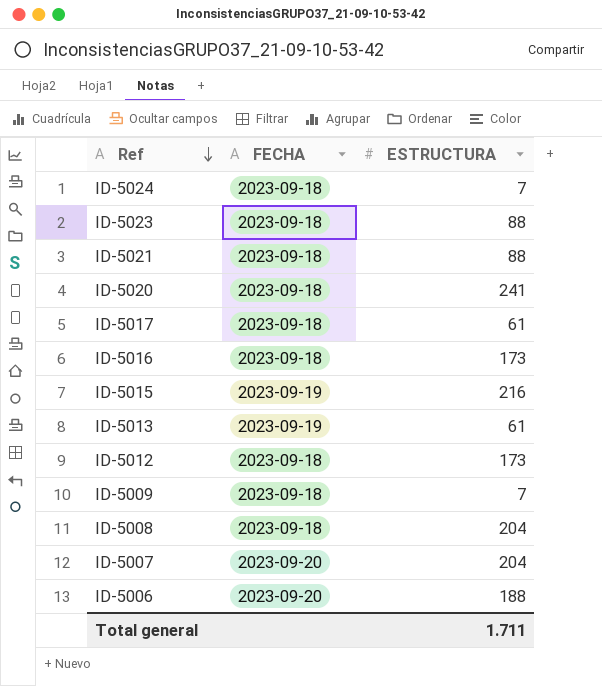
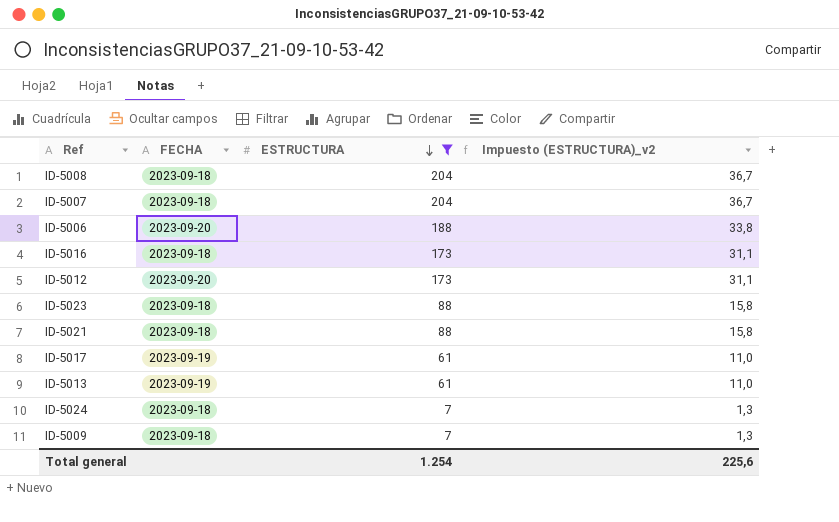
filter: none -> ESTRUCTURA <= 204
row order: Ref descending -> ESTRUCTURA descending
column Impuesto (ESTRUCTURA)_v2 | formula: none -> [ESTRUCTURA] * 0,18
ID-5007 | FECHA: 2023-09-20 -> 2023-09-18
ID-5012 | FECHA: 2023-09-18 -> 2023-09-20
ID-5017 | FECHA: 2023-09-18 -> 2023-09-19
Total general | ESTRUCTURA: 1.711 -> 1.254

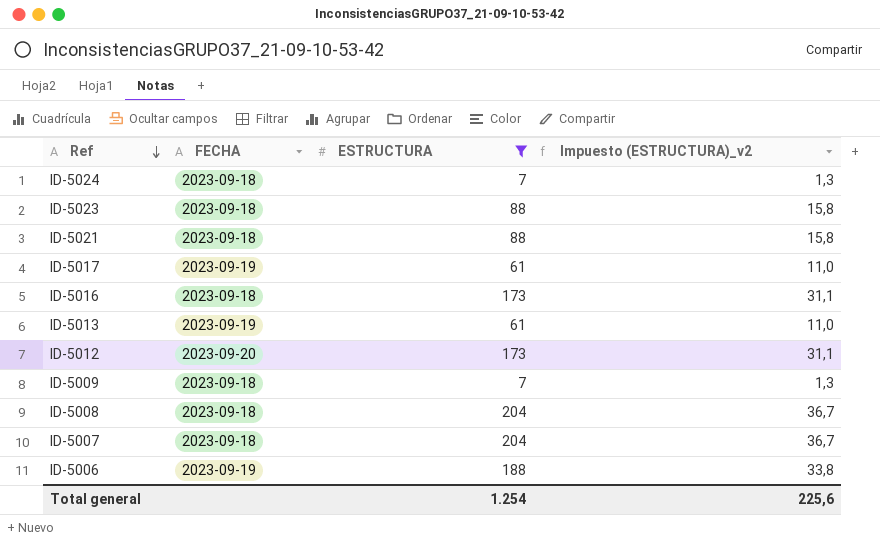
row order: ESTRUCTURA descending -> Ref descending
ID-5006 | FECHA: 2023-09-20 -> 2023-09-19

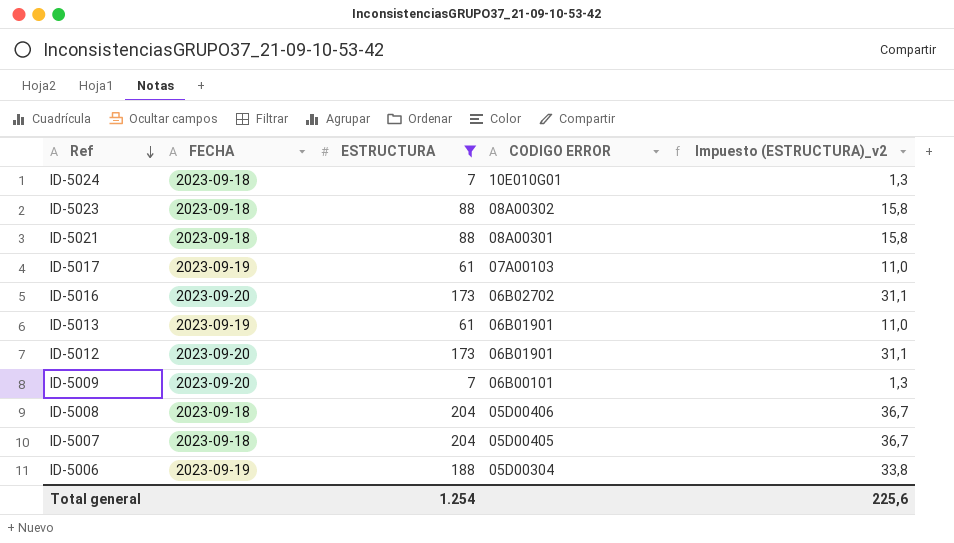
column CODIGO ERROR | position: none -> 4
ID-5016 | FECHA: 2023-09-18 -> 2023-09-20
ID-5009 | FECHA: 2023-09-18 -> 2023-09-20

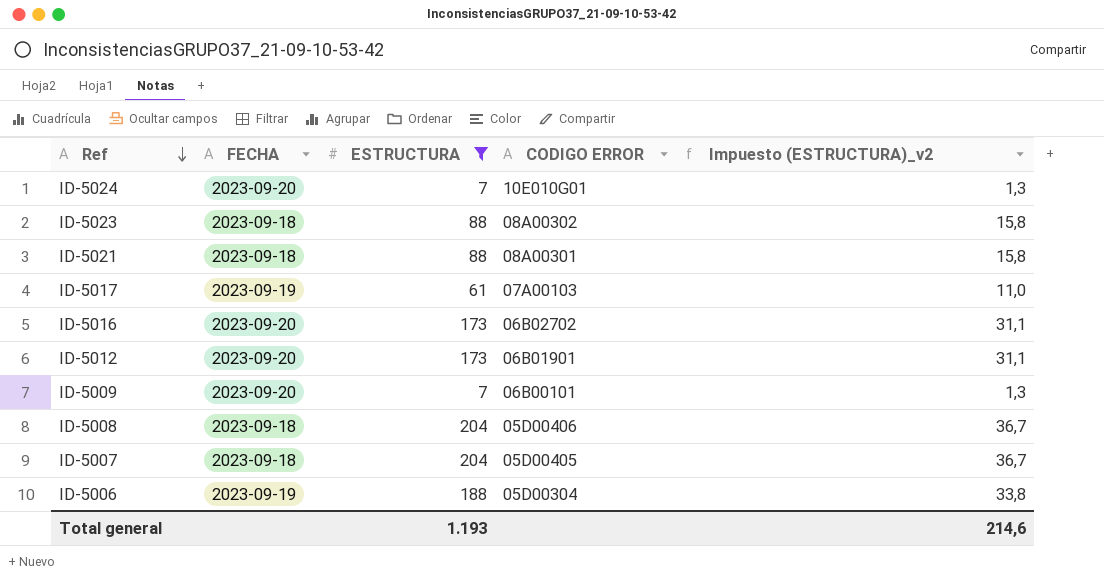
row ID-5013: 2023-09-19 | 61 | 06B01901 | 11,0 -> none
ID-5024 | FECHA: 2023-09-18 -> 2023-09-20
Total general | ESTRUCTURA: 1.254 -> 1.193
Total general | Impuesto (ESTRUCTURA)_v2: 225,6 -> 214,6

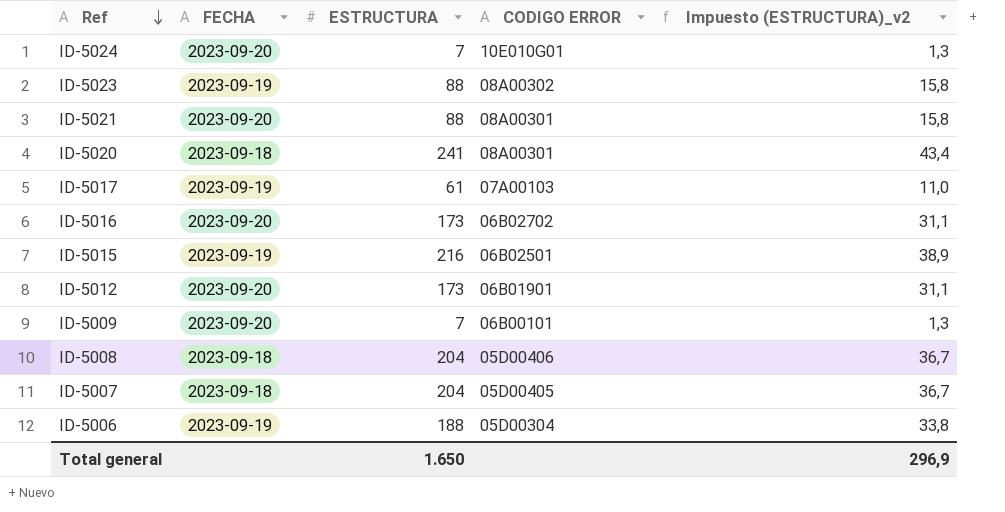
filter: ESTRUCTURA <= 204 -> none
ID-5023 | FECHA: 2023-09-18 -> 2023-09-19
ID-5021 | FECHA: 2023-09-18 -> 2023-09-20
Total general | ESTRUCTURA: 1.193 -> 1.650
Total general | Impuesto (ESTRUCTURA)_v2: 214,6 -> 296,9

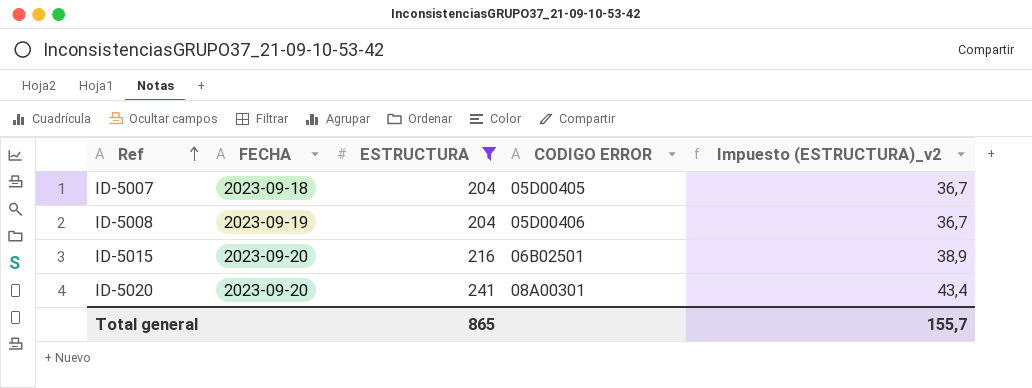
filter: none -> ESTRUCTURA >= 204
row order: Ref descending -> Ref ascending
ID-5008 | FECHA: 2023-09-18 -> 2023-09-19
ID-5015 | FECHA: 2023-09-19 -> 2023-09-20
ID-5020 | FECHA: 2023-09-18 -> 2023-09-20
Total general | ESTRUCTURA: 1.650 -> 865
Total general | Impuesto (ESTRUCTURA)_v2: 296,9 -> 155,7

